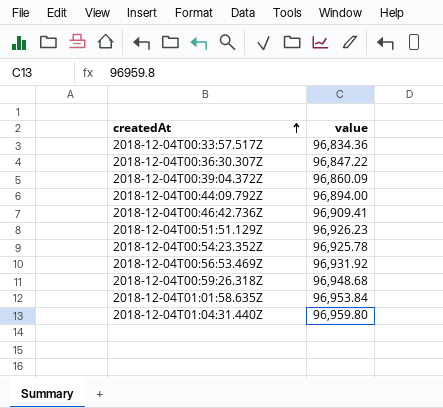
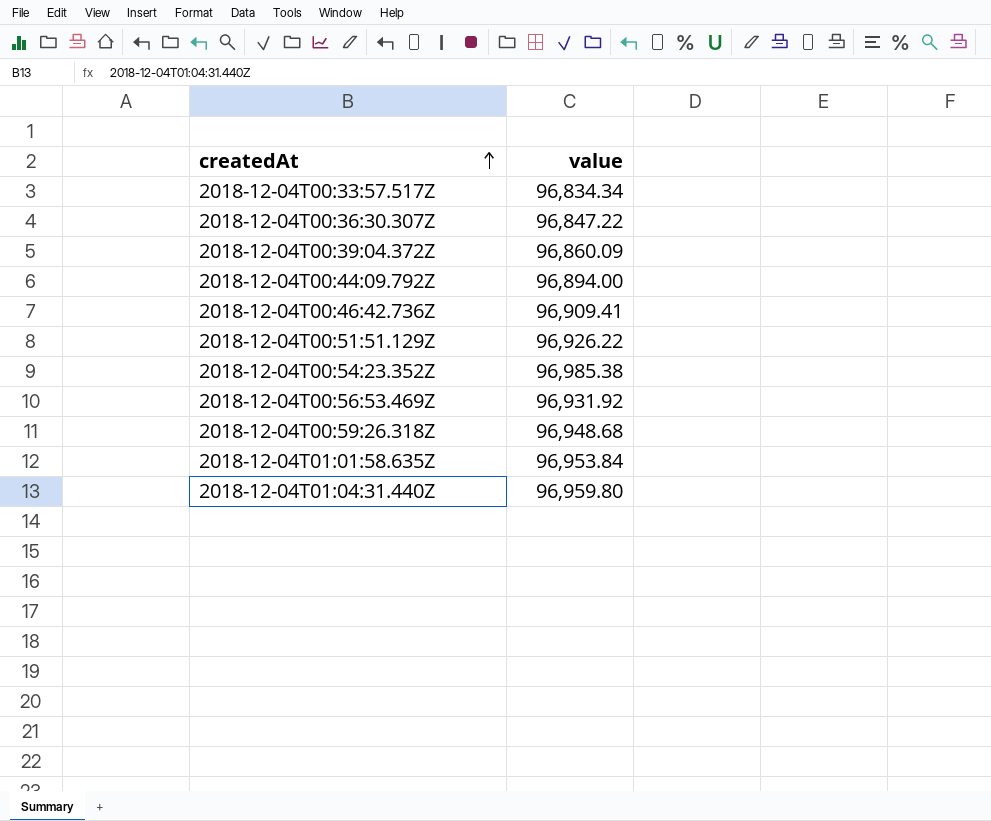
2018-12-04T00:33:57.517Z | value: 96,834.36 -> 96,834.34
2018-12-04T00:51:51.129Z | value: 96,926.23 -> 96,926.22
2018-12-04T00:54:23.352Z | value: 96,925.78 -> 96,985.38

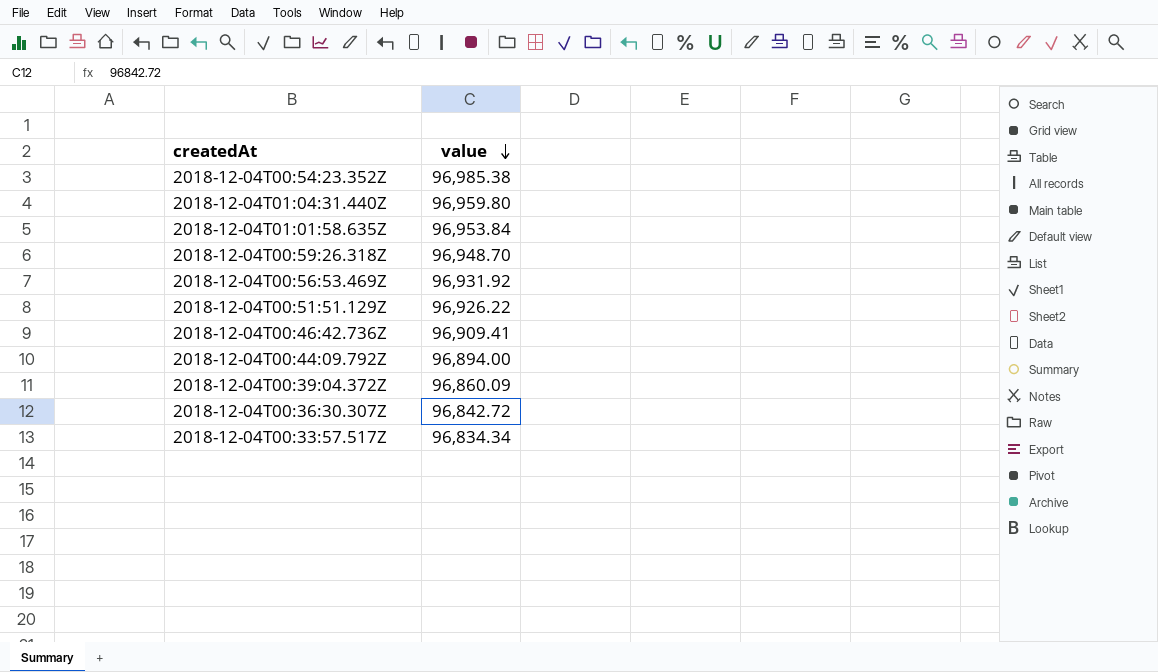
row order: createdAt ascending -> value descending
2018-12-04T00:59:26.318Z | value: 96,948.68 -> 96,948.70
2018-12-04T00:36:30.307Z | value: 96,847.22 -> 96,842.72

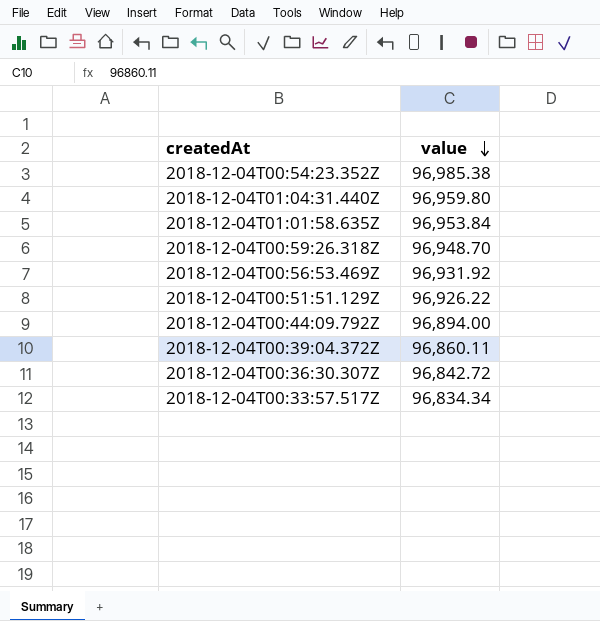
row 2018-12-04T00:46:42.736Z: 96,909.41 -> none
2018-12-04T00:39:04.372Z | value: 96,860.09 -> 96,860.11

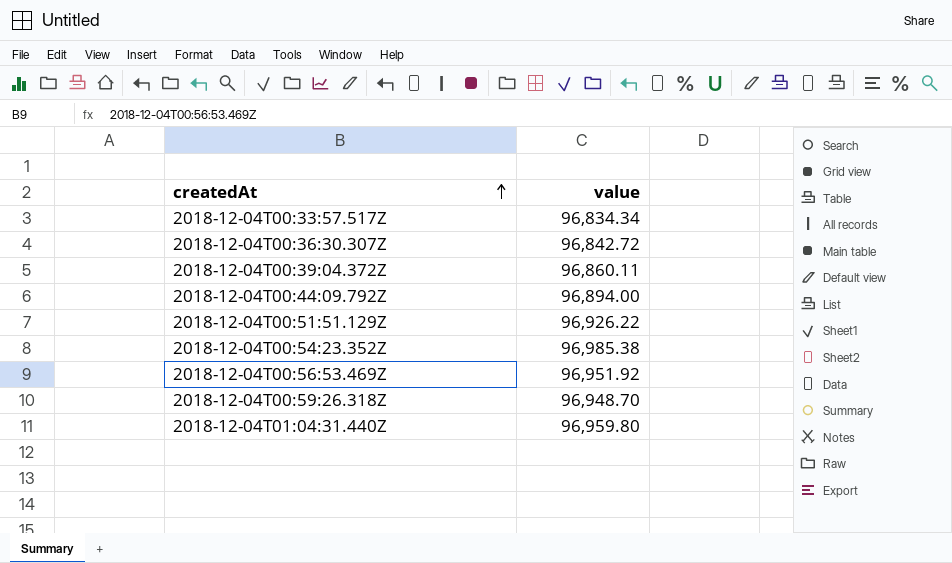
row order: value descending -> createdAt ascending
row 2018-12-04T01:01:58.635Z: 96,953.84 -> none
2018-12-04T00:56:53.469Z | value: 96,931.92 -> 96,951.92

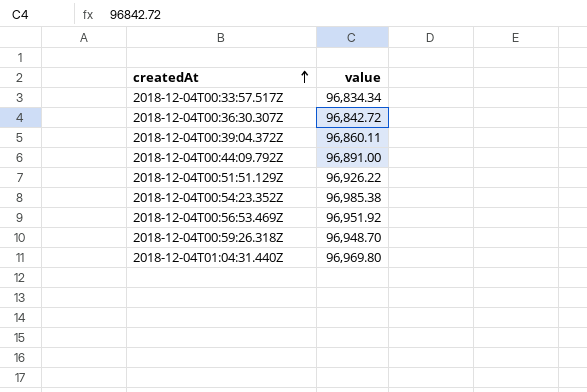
2018-12-04T00:44:09.792Z | value: 96,894.00 -> 96,891.00
2018-12-04T01:04:31.440Z | value: 96,959.80 -> 96,969.80

